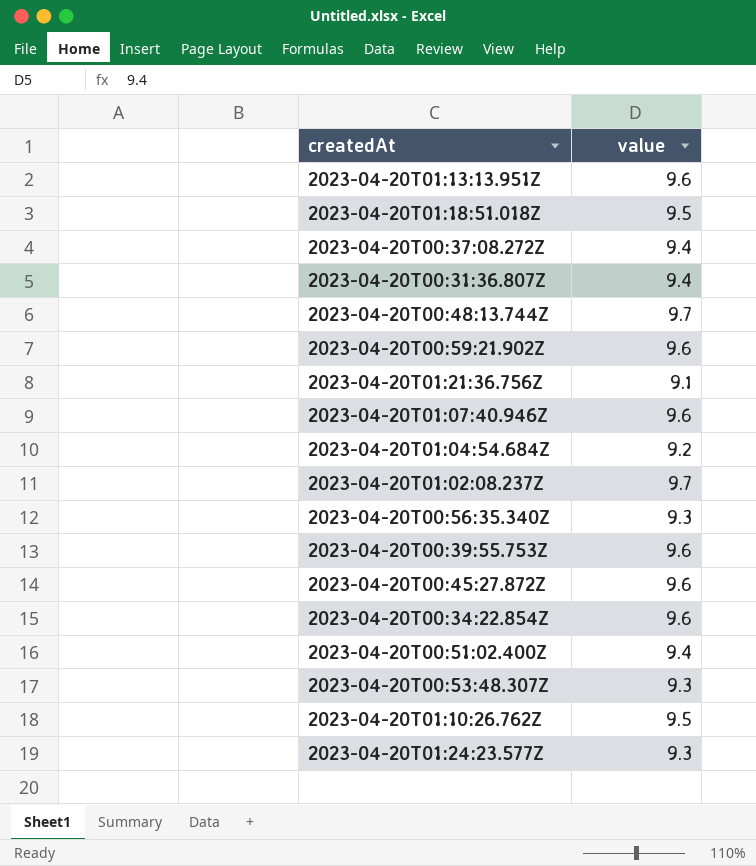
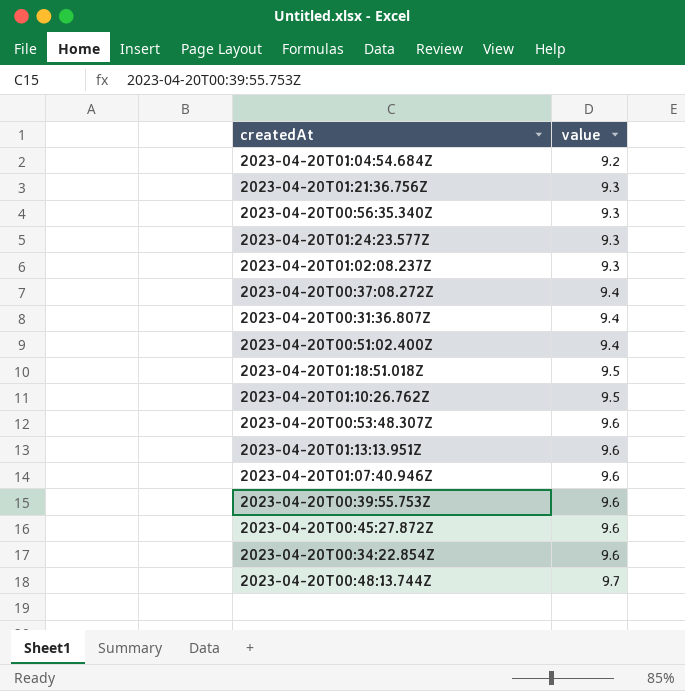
row order: none -> value ascending
row 2023-04-20T00:59:21.902Z: 9.6 -> none
2023-04-20T01:21:36.756Z | value: 9.1 -> 9.3
2023-04-20T01:02:08.237Z | value: 9.7 -> 9.3
2023-04-20T00:53:48.307Z | value: 9.3 -> 9.6

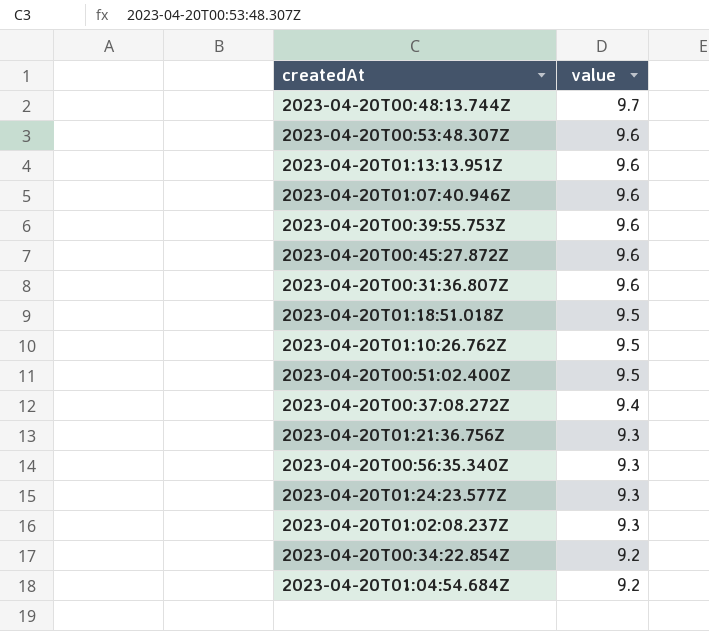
row order: value ascending -> value descending
2023-04-20T00:31:36.807Z | value: 9.4 -> 9.6
2023-04-20T00:51:02.400Z | value: 9.4 -> 9.5
2023-04-20T00:34:22.854Z | value: 9.6 -> 9.2

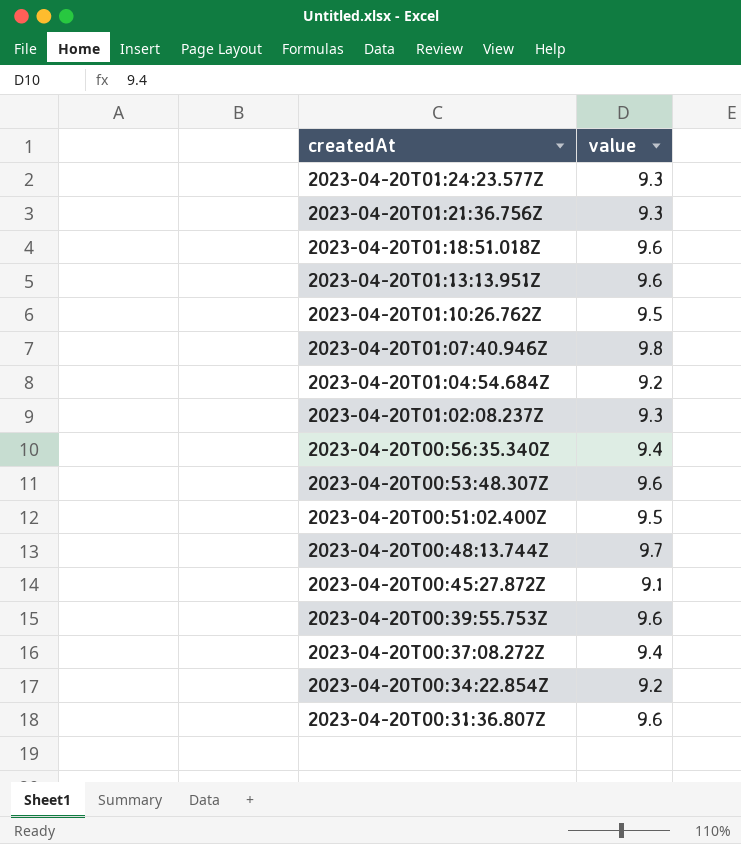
row order: value descending -> createdAt descending
2023-04-20T01:18:51.018Z | value: 9.5 -> 9.6
2023-04-20T01:07:40.946Z | value: 9.6 -> 9.8
2023-04-20T00:56:35.340Z | value: 9.3 -> 9.4
2023-04-20T00:45:27.872Z | value: 9.6 -> 9.1

